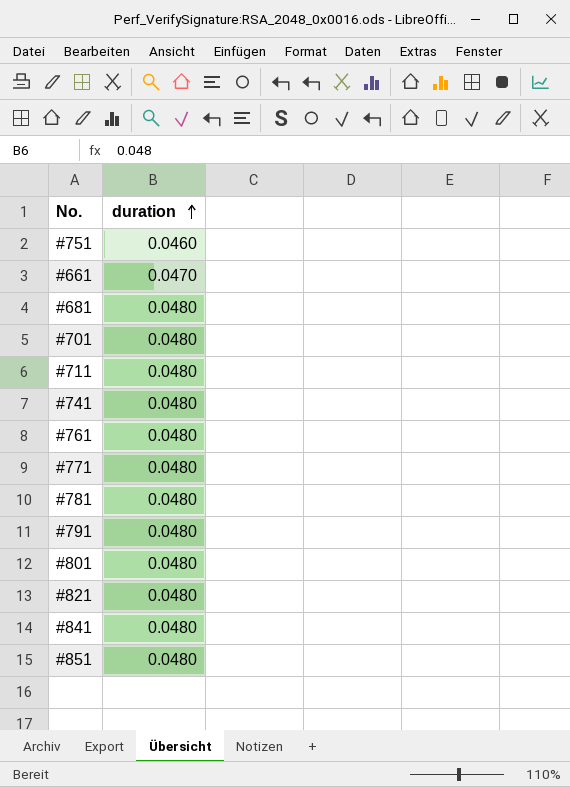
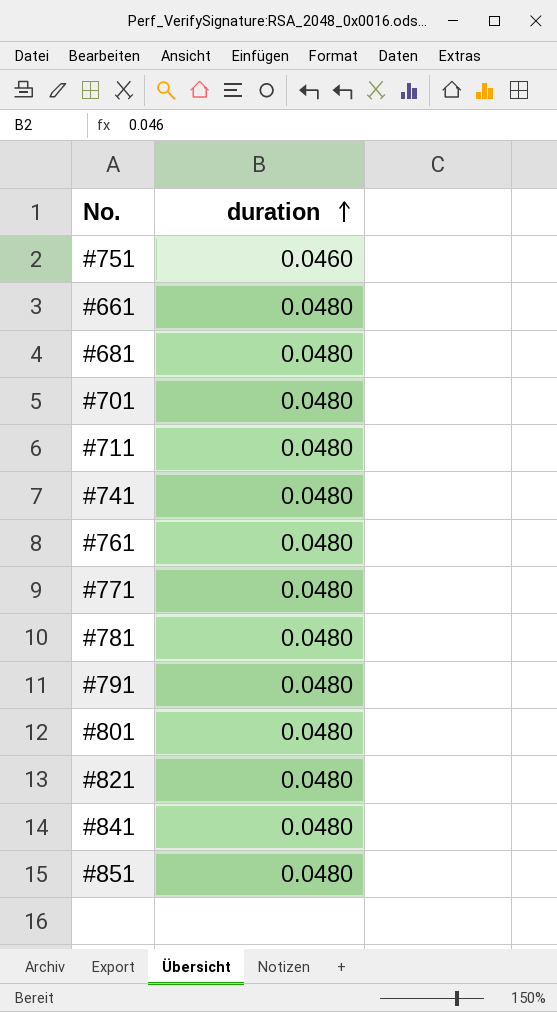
#661 | duration: 0.0470 -> 0.0480

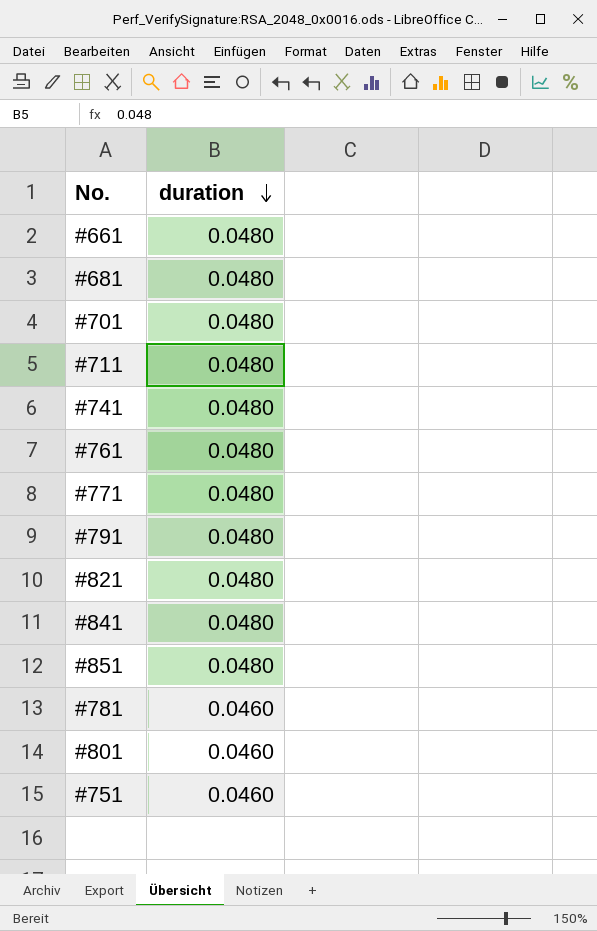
row order: duration ascending -> duration descending
#781 | duration: 0.0480 -> 0.0460
#801 | duration: 0.0480 -> 0.0460

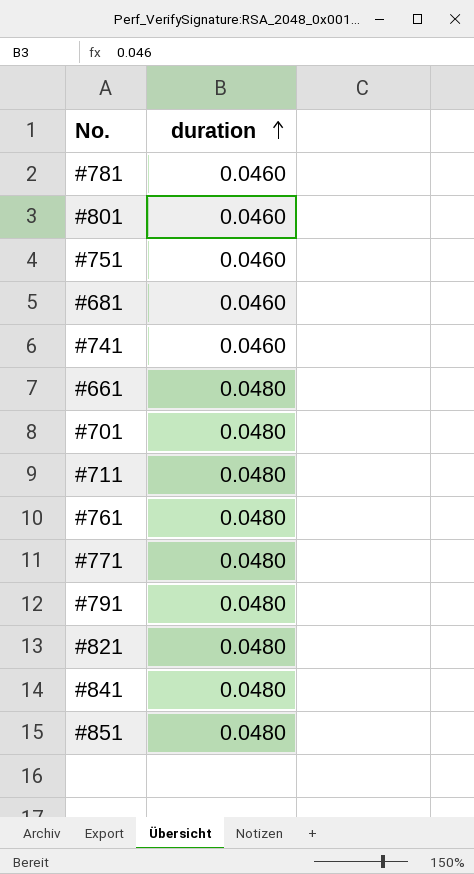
row order: duration descending -> duration ascending
#681 | duration: 0.0480 -> 0.0460
#741 | duration: 0.0480 -> 0.0460

